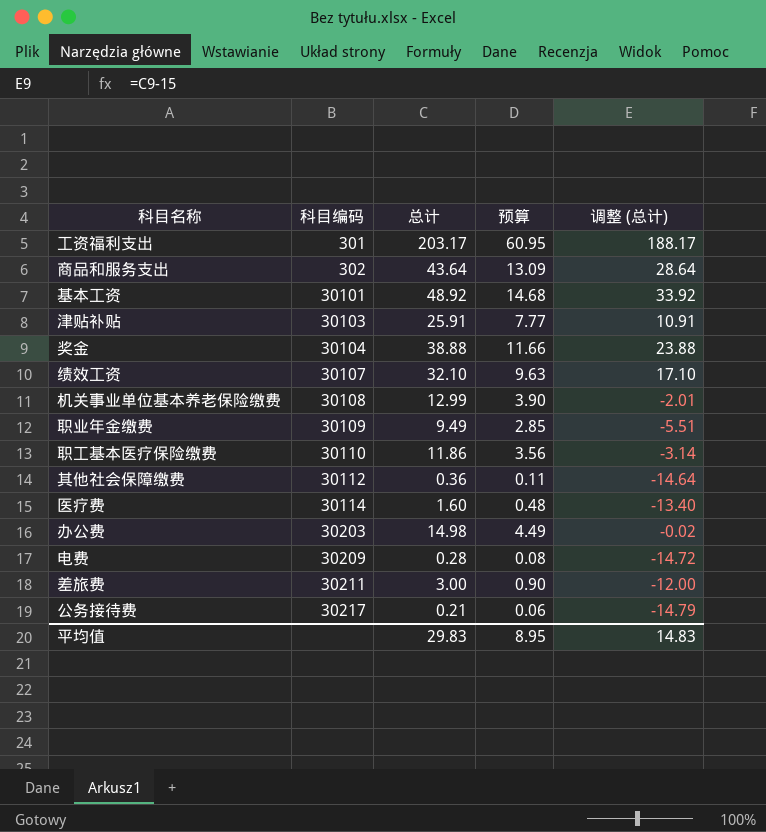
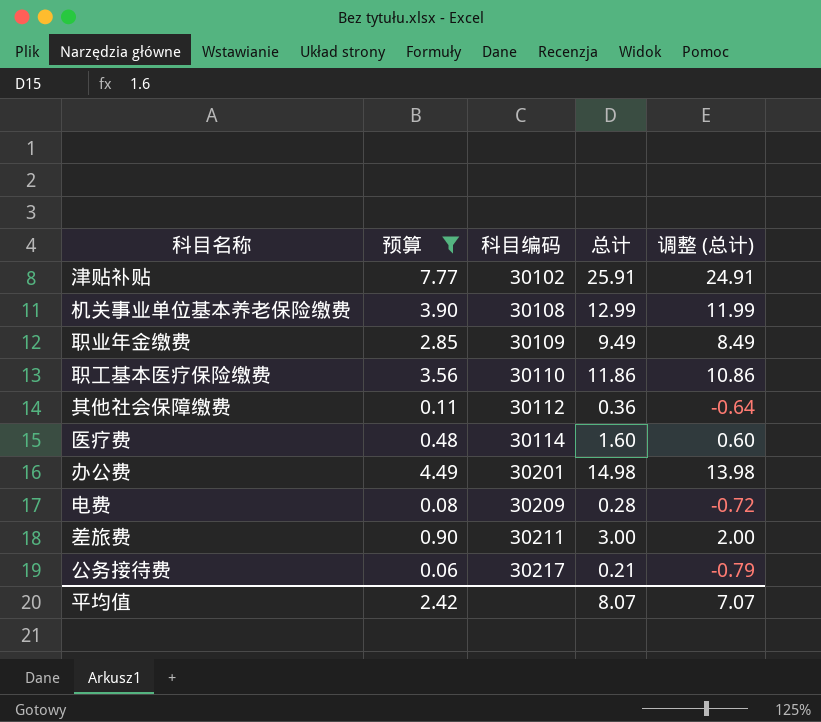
filter: none -> 预算 <= 7.77
column 预算 | position: 4 -> 2
column 调整 (总计) | formula: [总计] - 15 -> [总计] - 1
津贴补贴 | 科目编码: 30103 -> 30102
办公费 | 科目编码: 30203 -> 30201
平均值 | 预算: 8.95 -> 2.42
平均值 | 总计: 29.83 -> 8.07
平均值 | 调整 (总计): 14.83 -> 7.07

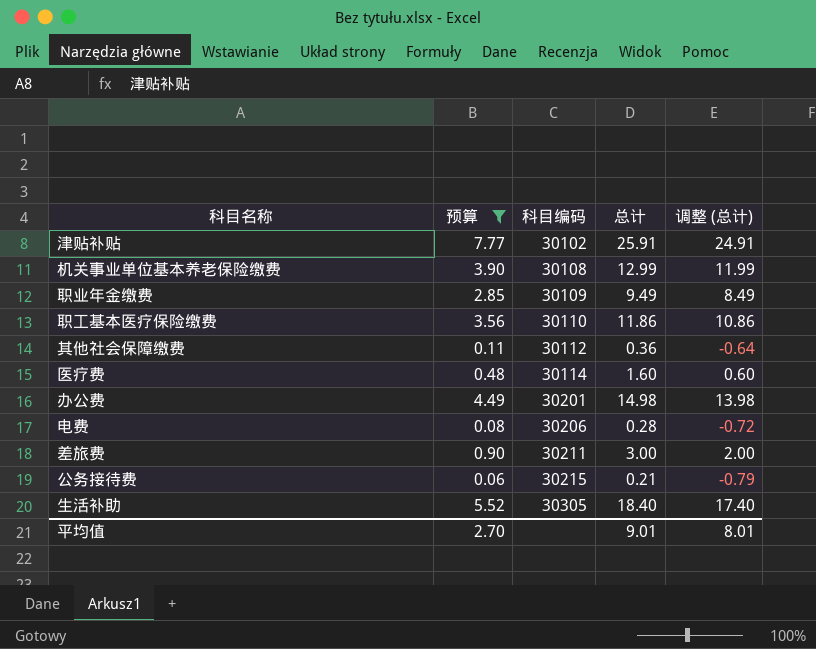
电费 | 科目编码: 30209 -> 30206
公务接待费 | 科目编码: 30217 -> 30215
row 生活补助: none -> 5.52 | 30305 | 18.40 | 17.40
平均值 | 预算: 2.42 -> 2.70
平均值 | 总计: 8.07 -> 9.01
平均值 | 调整 (总计): 7.07 -> 8.01

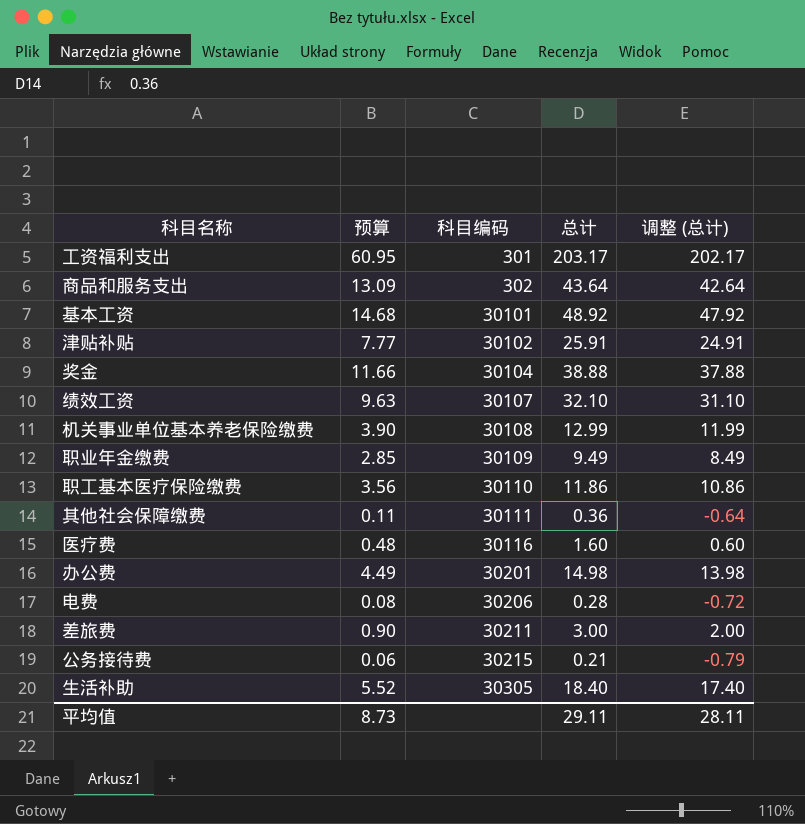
filter: 预算 <= 7.77 -> none
其他社会保障缴费 | 科目编码: 30112 -> 30111
医疗费 | 科目编码: 30114 -> 30116
平均值 | 预算: 2.70 -> 8.73
平均值 | 总计: 9.01 -> 29.11
平均值 | 调整 (总计): 8.01 -> 28.11

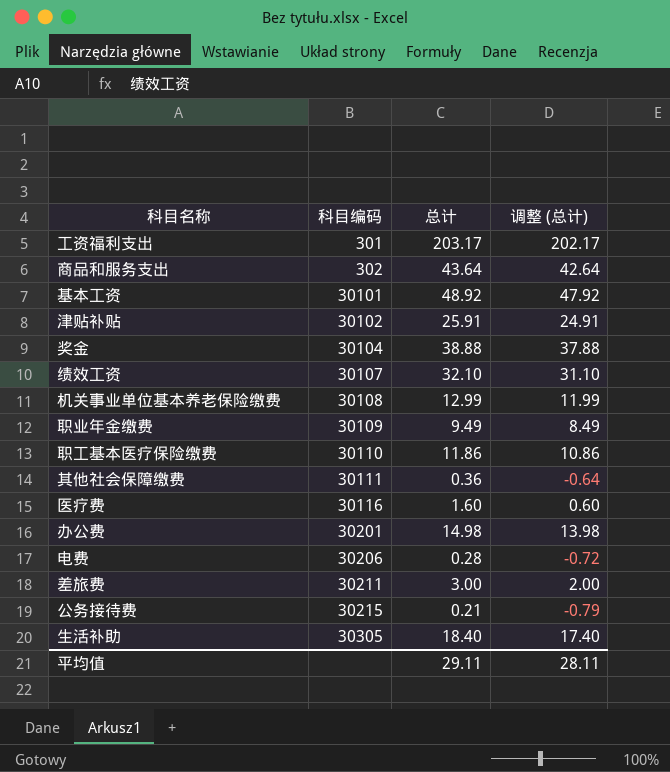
column 预算 | formula: [总计] * 0.3 -> none

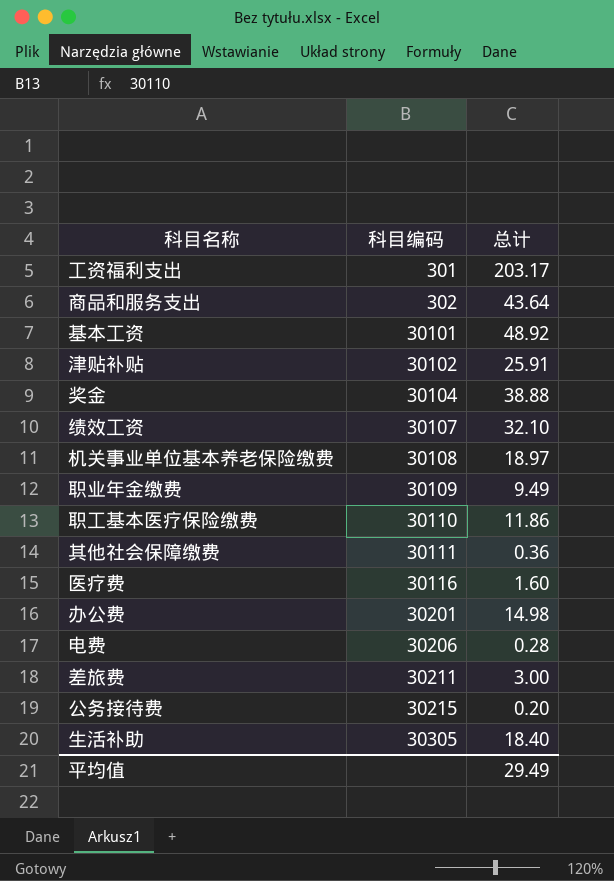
column 调整 (总计) | formula: [总计] - 1 -> none
机关事业单位基本养老保险缴费 | 总计: 12.99 -> 18.97
公务接待费 | 总计: 0.21 -> 0.20
平均值 | 总计: 29.11 -> 29.49

